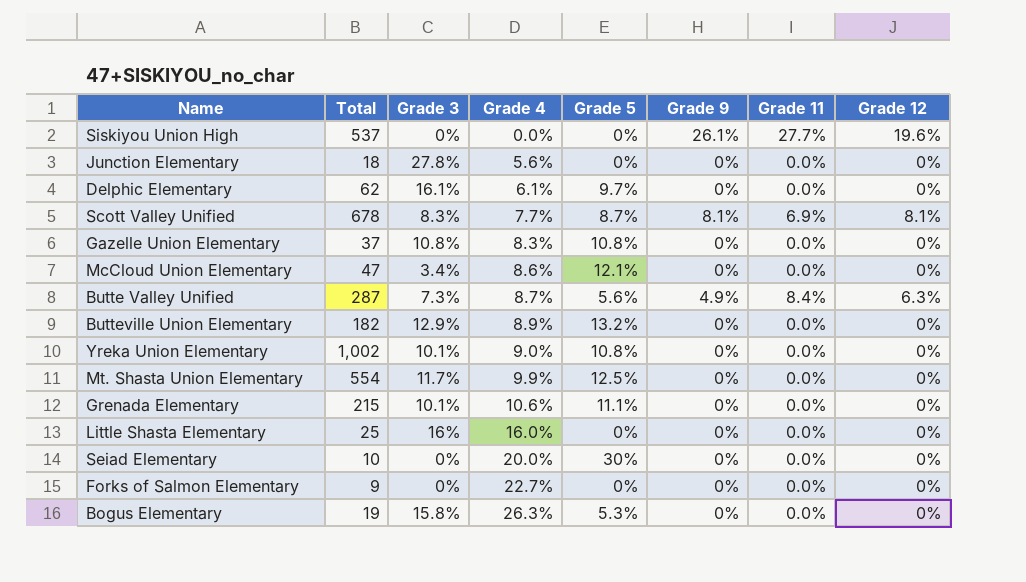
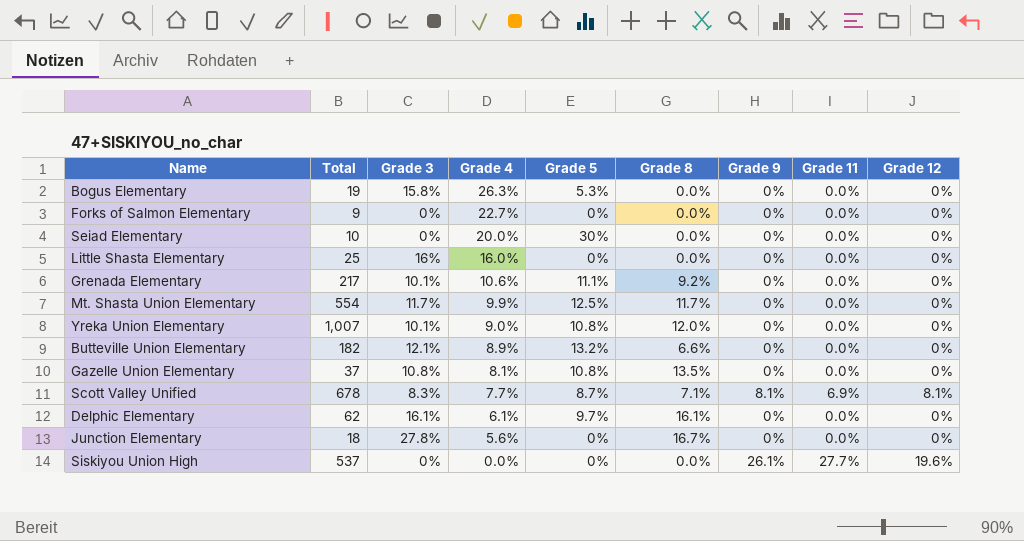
row order: Grade 4 ascending -> Grade 4 descending
column Grade 8 | position: none -> 6
row McCloud Union Elementary: 47 | 3.4% | 8.6% | 12.1% | 0% | 0.0% | 0% -> none
row Butte Valley Unified: 287 | 7.3% | 8.7% | 5.6% | 4.9% | 8.4% | 6.3% -> none
Grenada Elementary | Total: 215 -> 217
Yreka Union Elementary | Total: 1,002 -> 1,007
Butteville Union Elementary | Grade 3: 12.9% -> 12.1%
Gazelle Union Elementary | Grade 4: 8.3% -> 8.1%

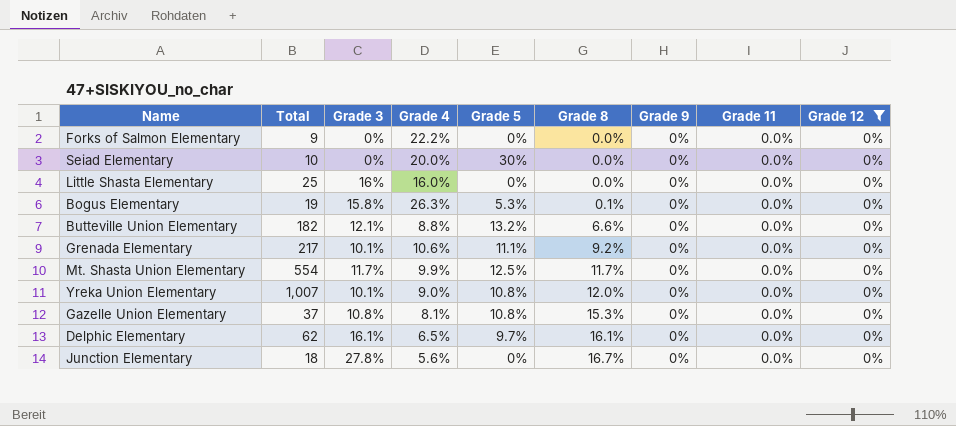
filter: none -> Grade 12 = 0%
row order: Grade 4 descending -> Grade 8 ascending
Forks of Salmon Elementary | Grade 4: 22.7% -> 22.2%
Bogus Elementary | Grade 8: 0.0% -> 0.1%
Butteville Union Elementary | Grade 4: 8.9% -> 8.8%
Gazelle Union Elementary | Grade 8: 13.5% -> 15.3%
Delphic Elementary | Grade 4: 6.1% -> 6.5%

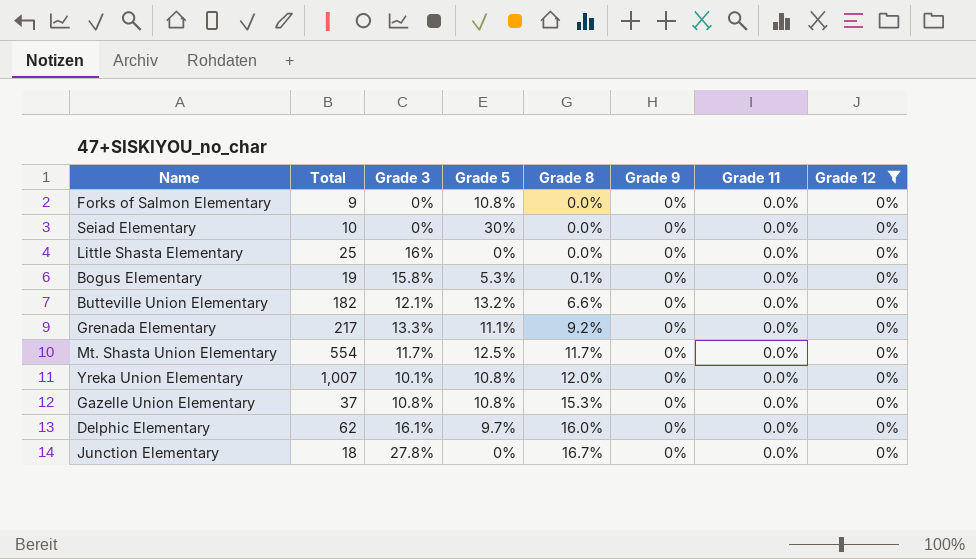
column Grade 4 | position: 4 -> none
Forks of Salmon Elementary | Grade 5: 0% -> 10.8%
Grenada Elementary | Grade 3: 10.1% -> 13.3%
Delphic Elementary | Grade 8: 16.1% -> 16.0%

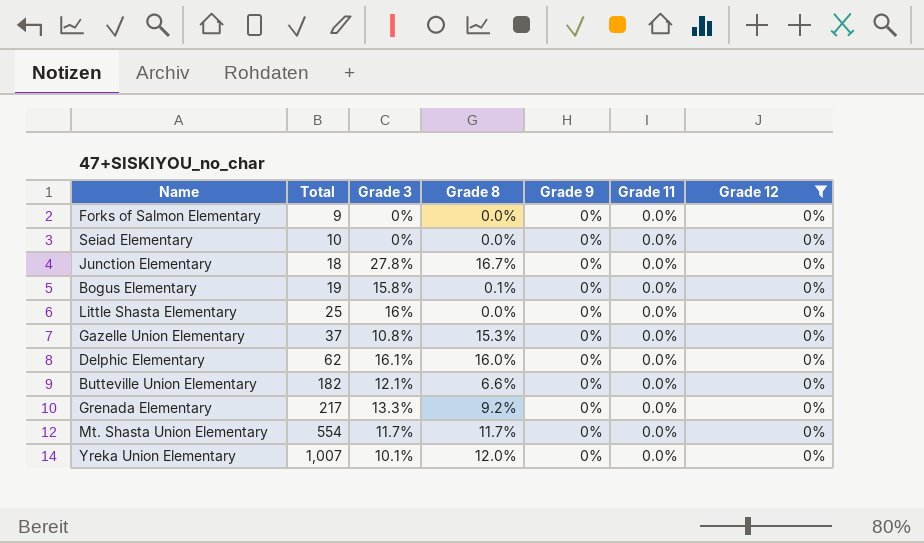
row order: Grade 8 ascending -> Total ascending
column Grade 5 | position: 4 -> none

